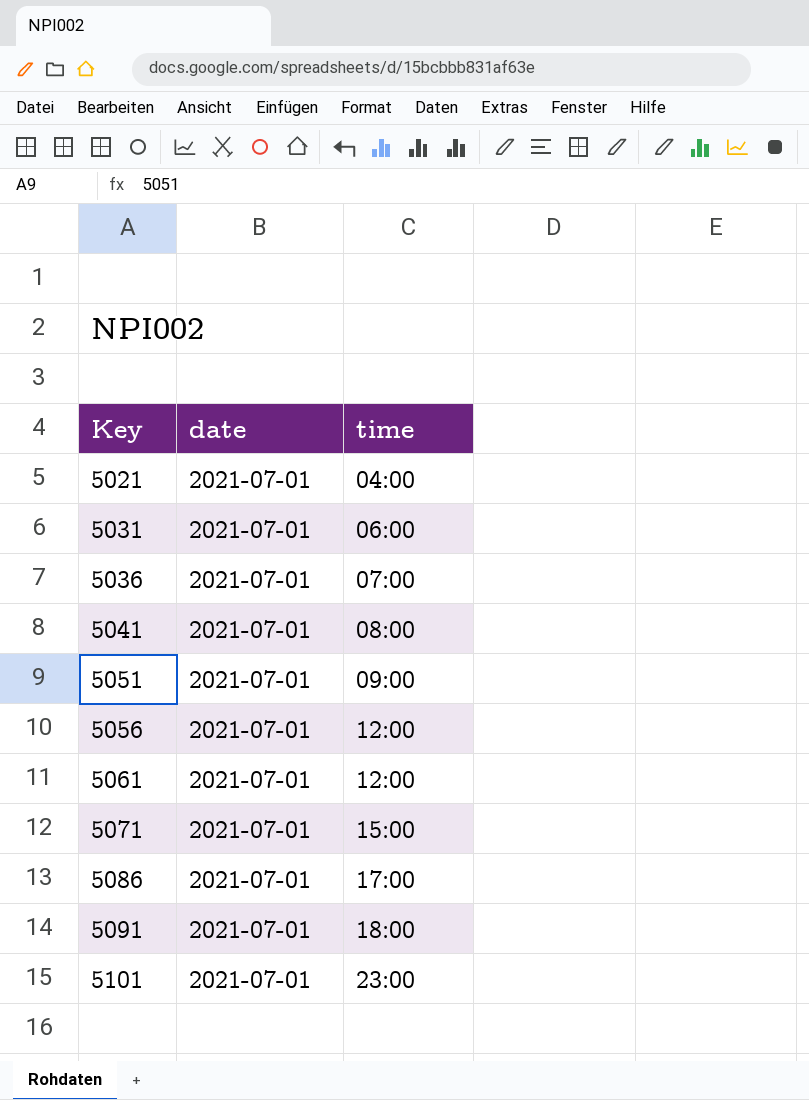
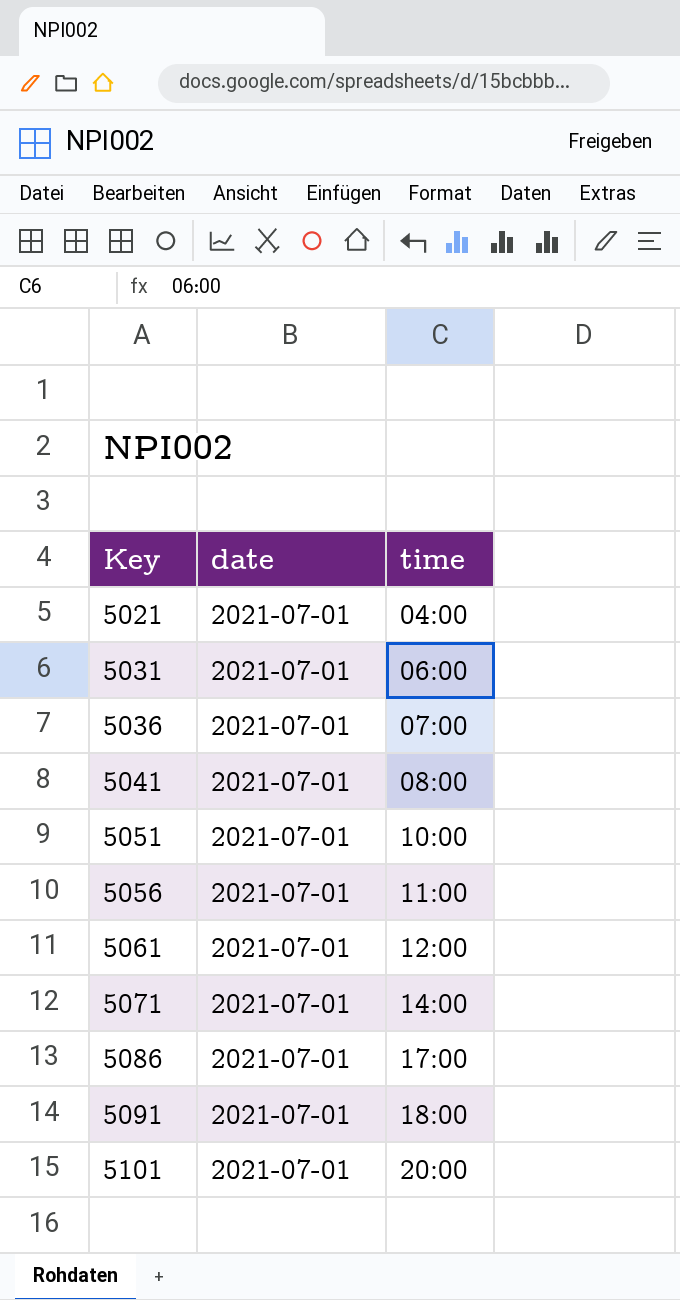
5051 | time: 09:00 -> 10:00
5056 | time: 12:00 -> 11:00
5071 | time: 15:00 -> 14:00
5101 | time: 23:00 -> 20:00

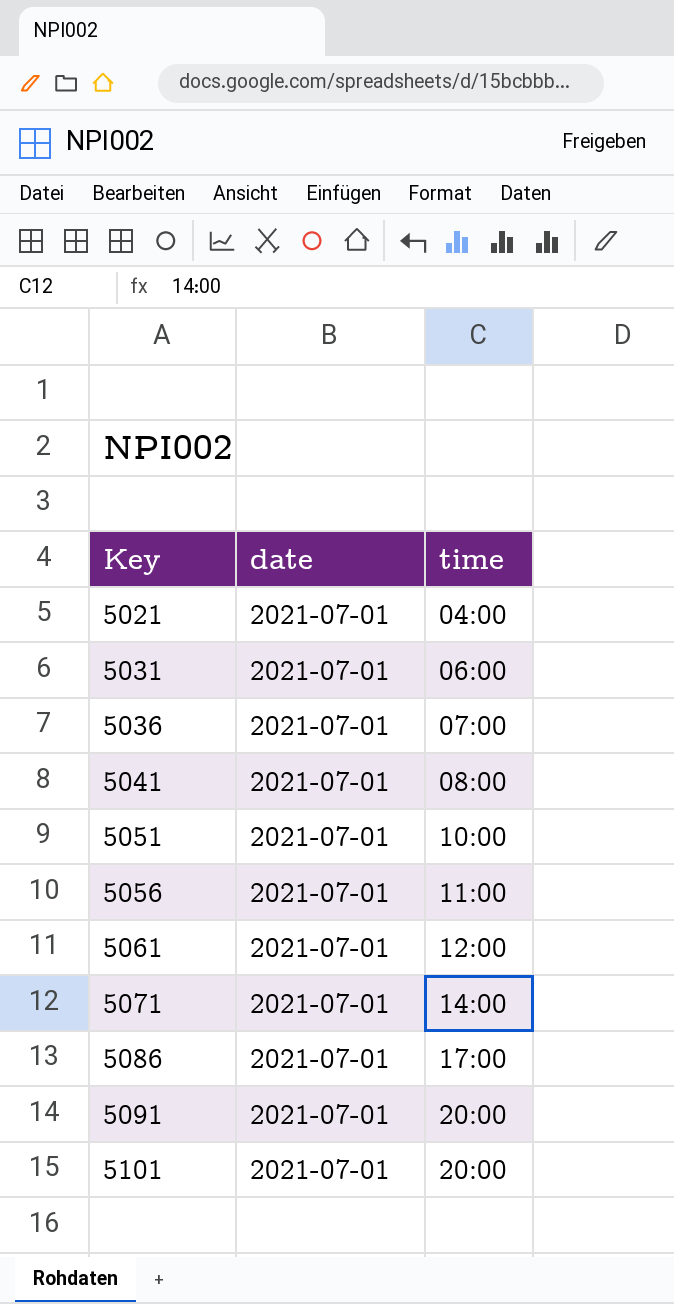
5091 | time: 18:00 -> 20:00

